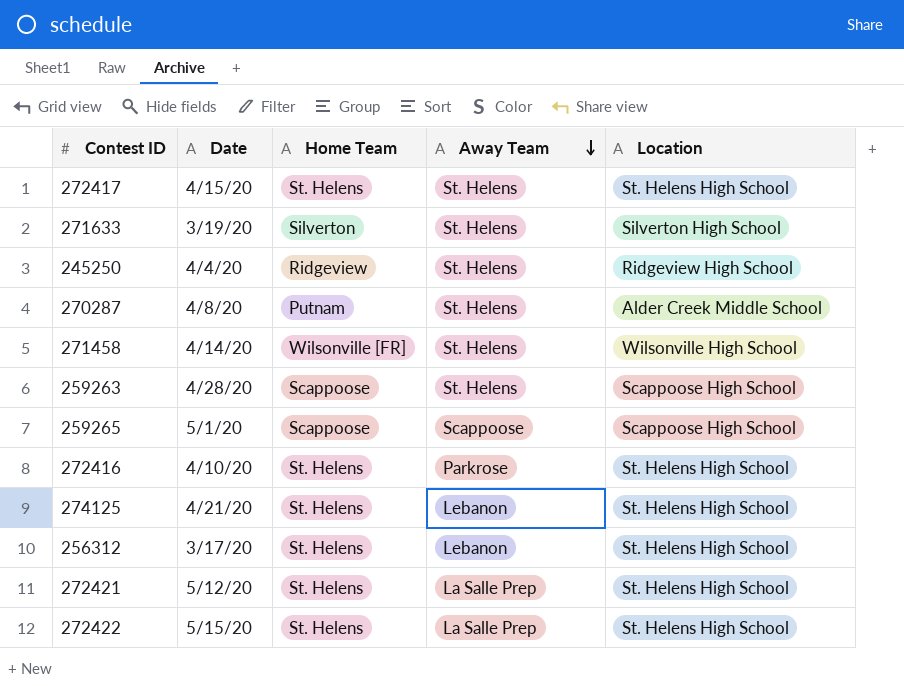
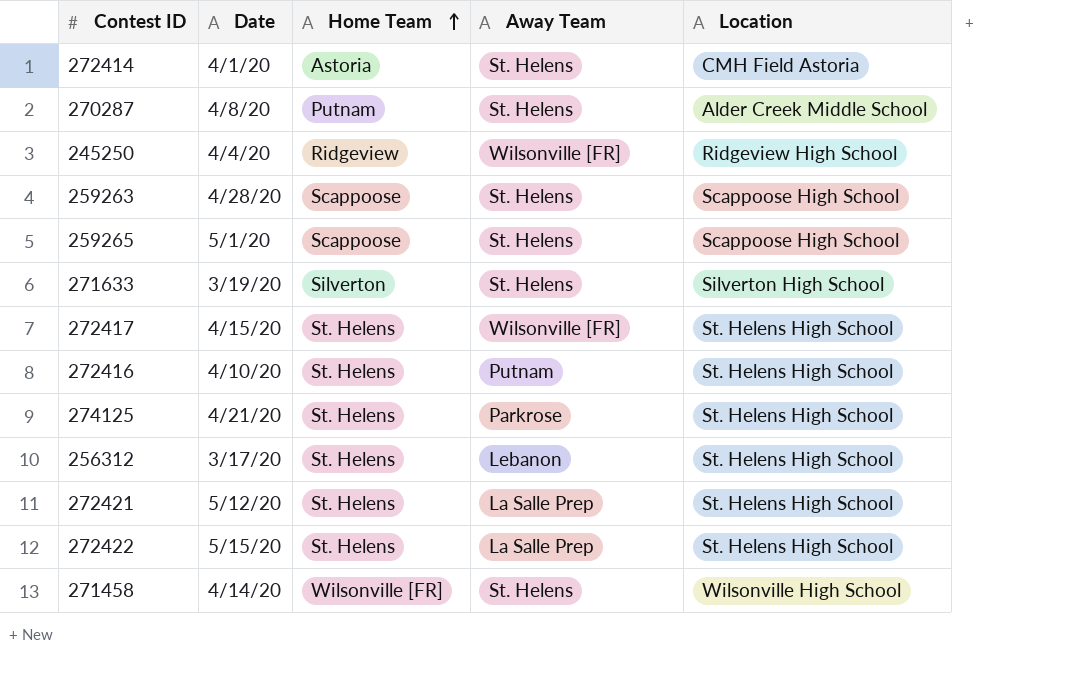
row order: Away Team descending -> Home Team ascending
row 272414: none -> 4/1/20 | Astoria | St. Helens | CMH Field Astoria
245250 | Away Team: St. Helens -> Wilsonville [FR]
259265 | Away Team: Scappoose -> St. Helens
272417 | Away Team: St. Helens -> Wilsonville [FR]
272416 | Away Team: Parkrose -> Putnam
274125 | Away Team: Lebanon -> Parkrose

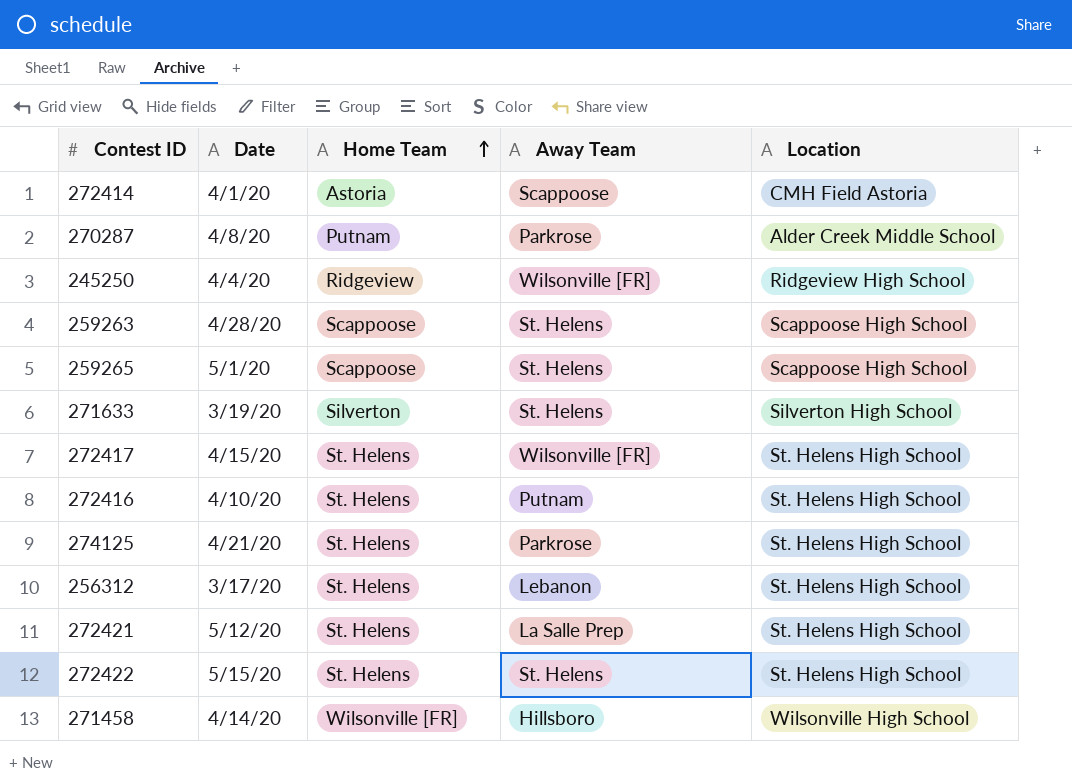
272414 | Away Team: St. Helens -> Scappoose
270287 | Away Team: St. Helens -> Parkrose
272422 | Away Team: La Salle Prep -> St. Helens
271458 | Away Team: St. Helens -> Hillsboro

